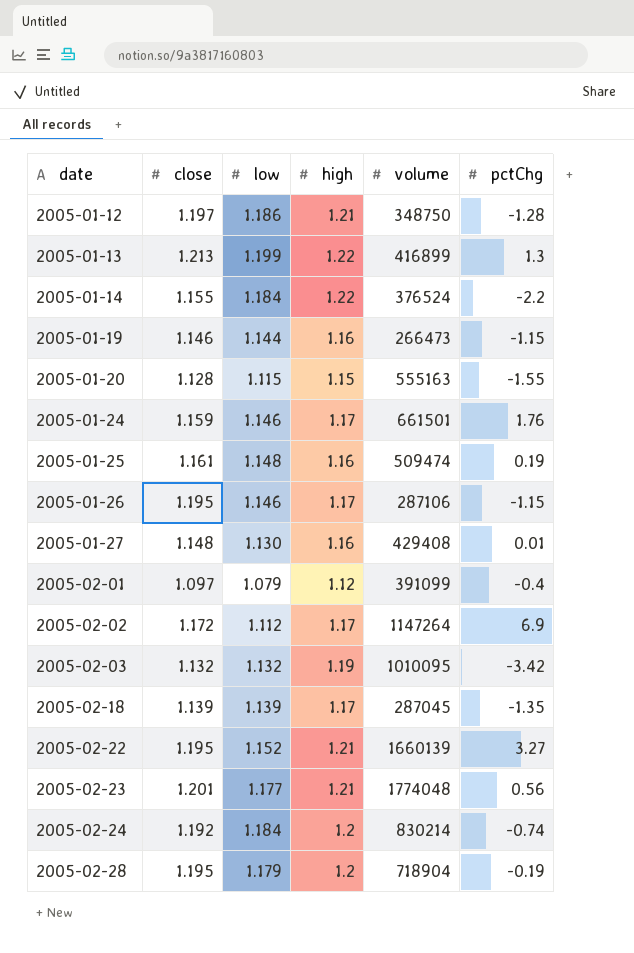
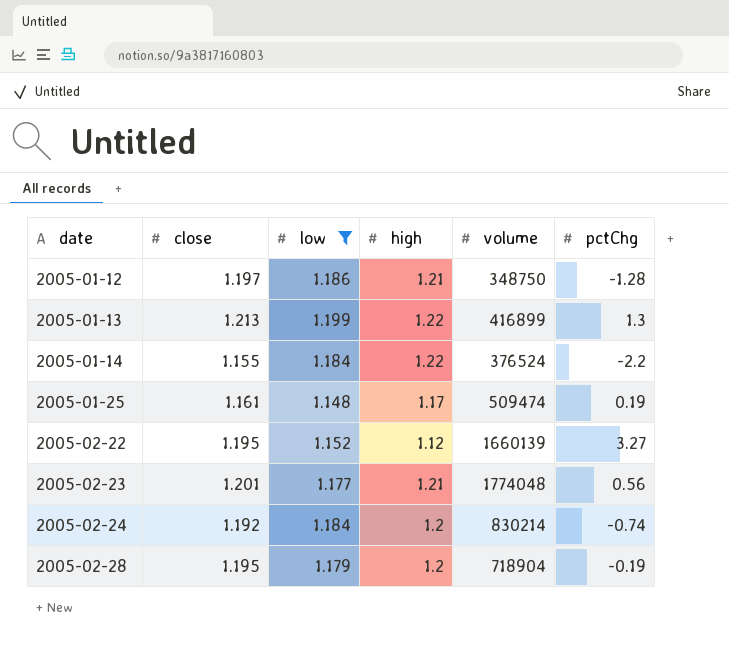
filter: none -> low >= 1.148
2005-01-25 | high: 1.16 -> 1.17
2005-02-22 | high: 1.21 -> 1.12

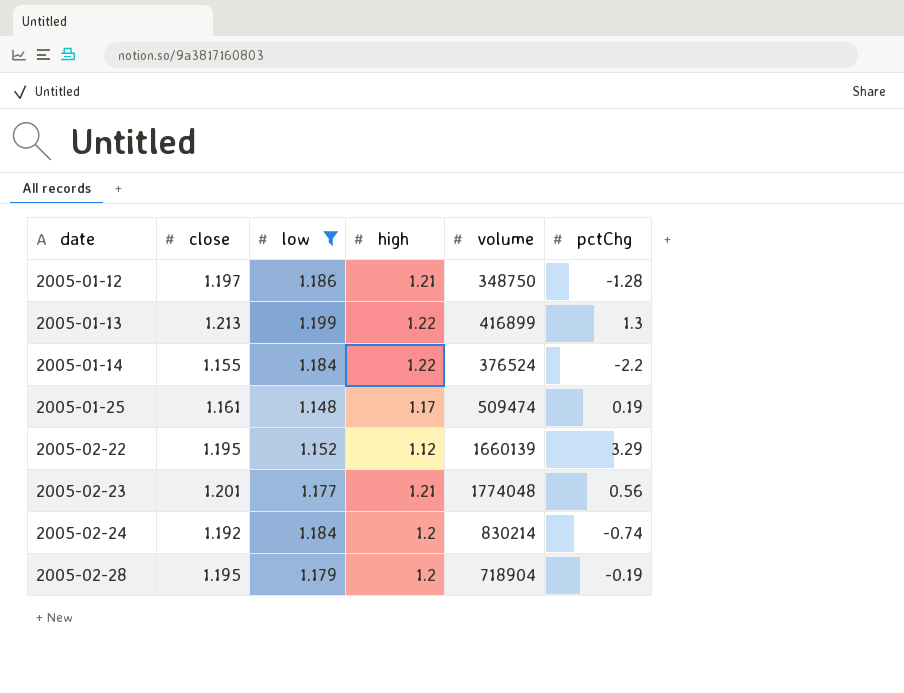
2005-02-22 | pctChg: 3.27 -> 3.29

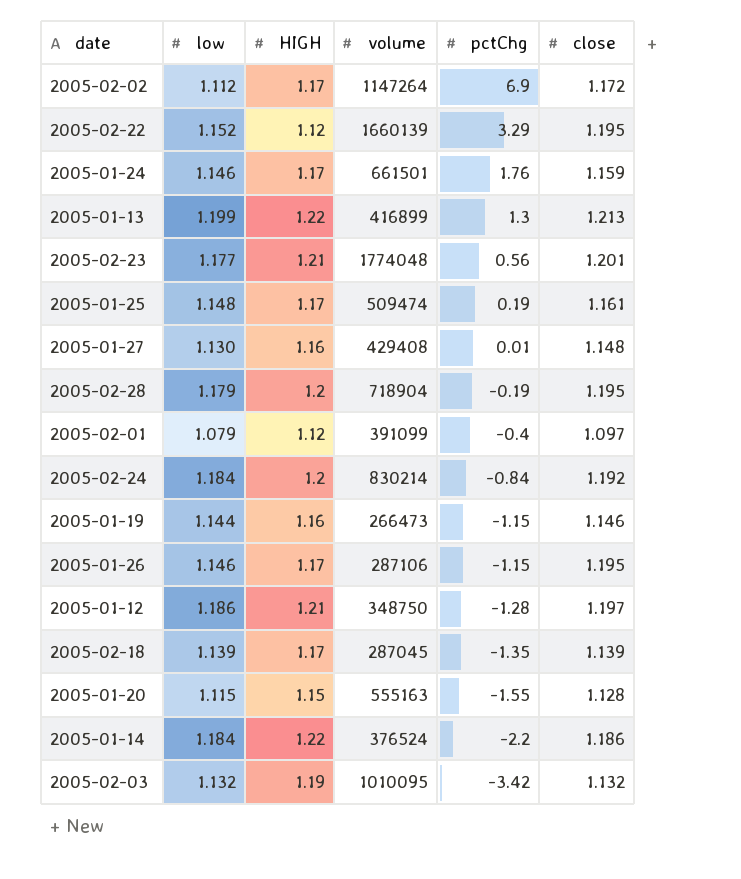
filter: low >= 1.148 -> none
row order: date ascending -> pctChg descending
column name: high -> HIGH
column close | position: 2 -> 6
2005-02-24 | pctChg: -0.74 -> -0.84
2005-01-14 | close: 1.155 -> 1.186

